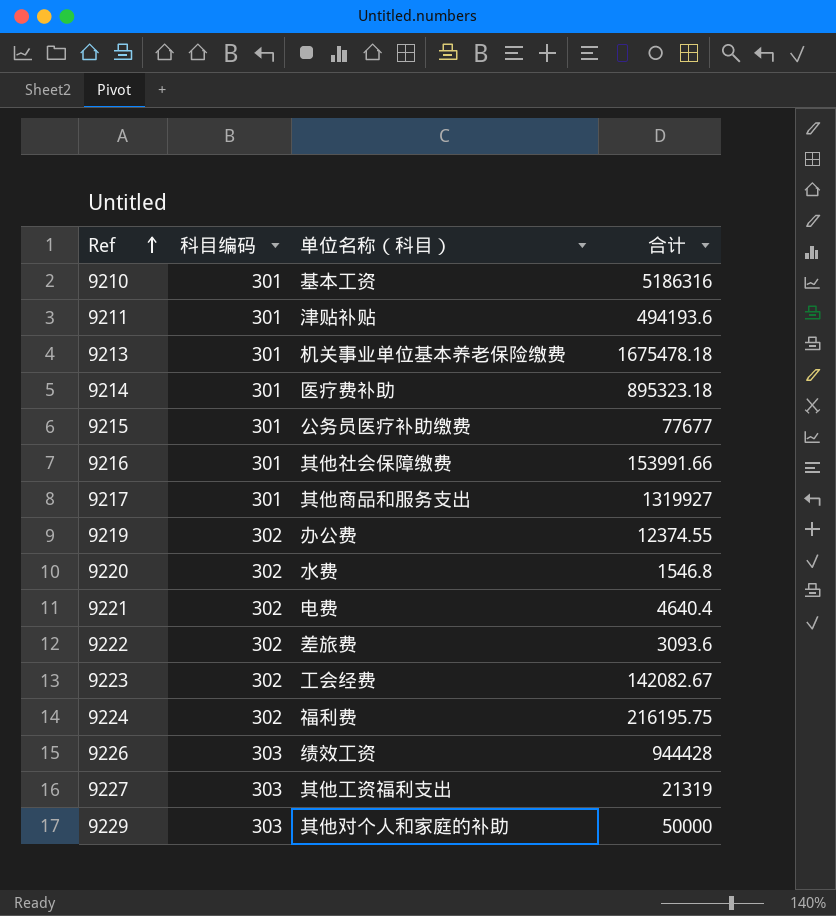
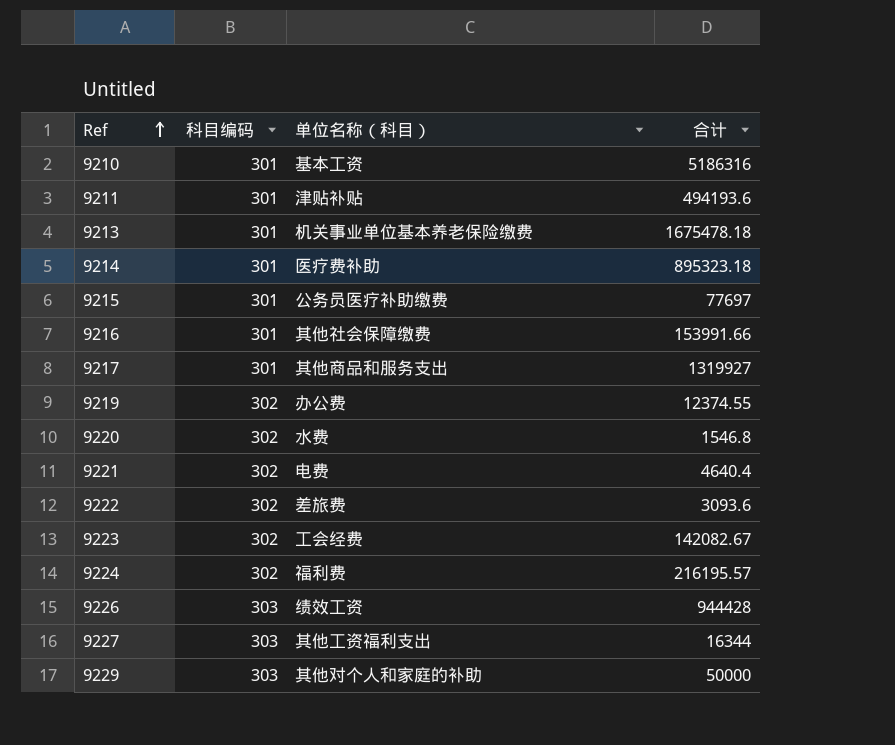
9215 | 合计: 77677 -> 77697
9224 | 合计: 216195.75 -> 216195.57
9227 | 合计: 21319 -> 16344

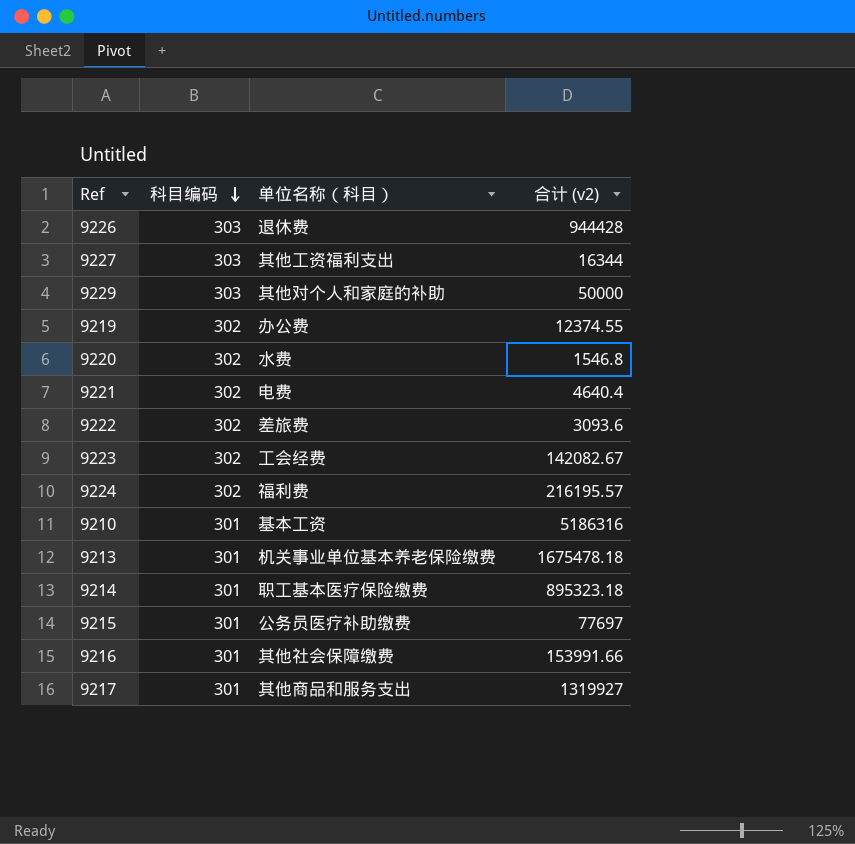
row order: Ref ascending -> 科目编码 descending
column name: 合计 -> 合计 (v2)
row 9211: 301 | 津贴补贴 | 494193.6 -> none
9226 | 单位名称（科目）: 绩效工资 -> 退休费
9214 | 单位名称（科目）: 医疗费补助 -> 职工基本医疗保险缴费

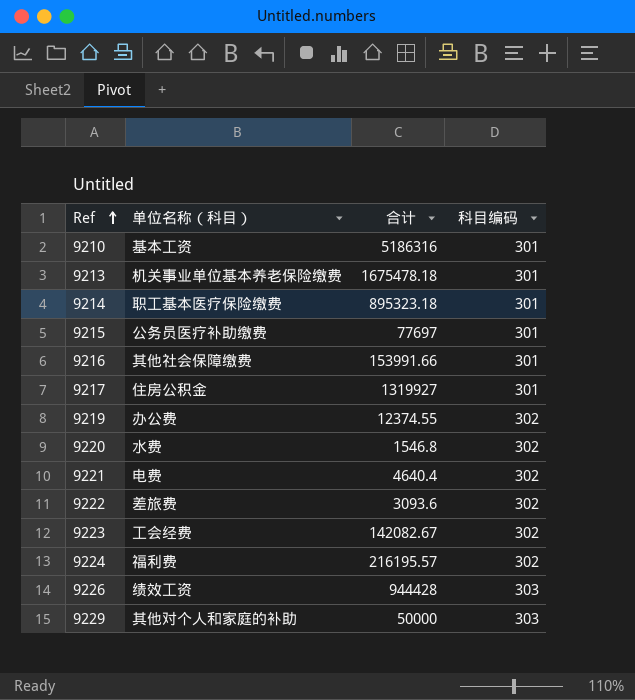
row order: 科目编码 descending -> Ref ascending
column name: 合计 (v2) -> 合计
column 科目编码 | position: 2 -> 4
row 9227: 303 | 其他工资福利支出 | 16344 -> none
9217 | 单位名称（科目）: 其他商品和服务支出 -> 住房公积金
9226 | 单位名称（科目）: 退休费 -> 绩效工资

